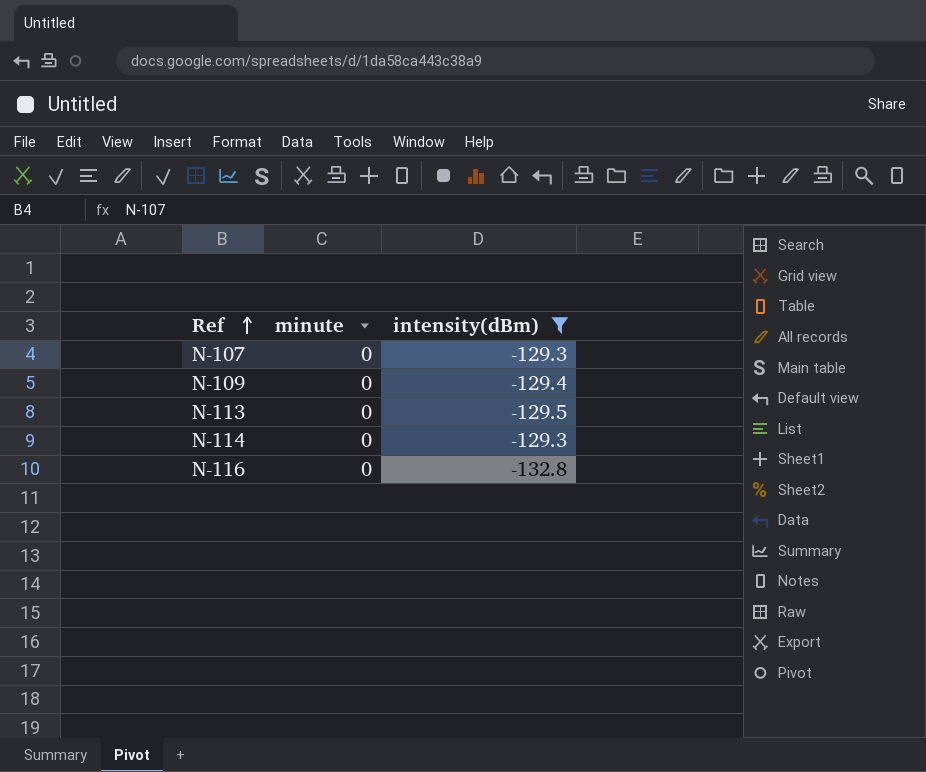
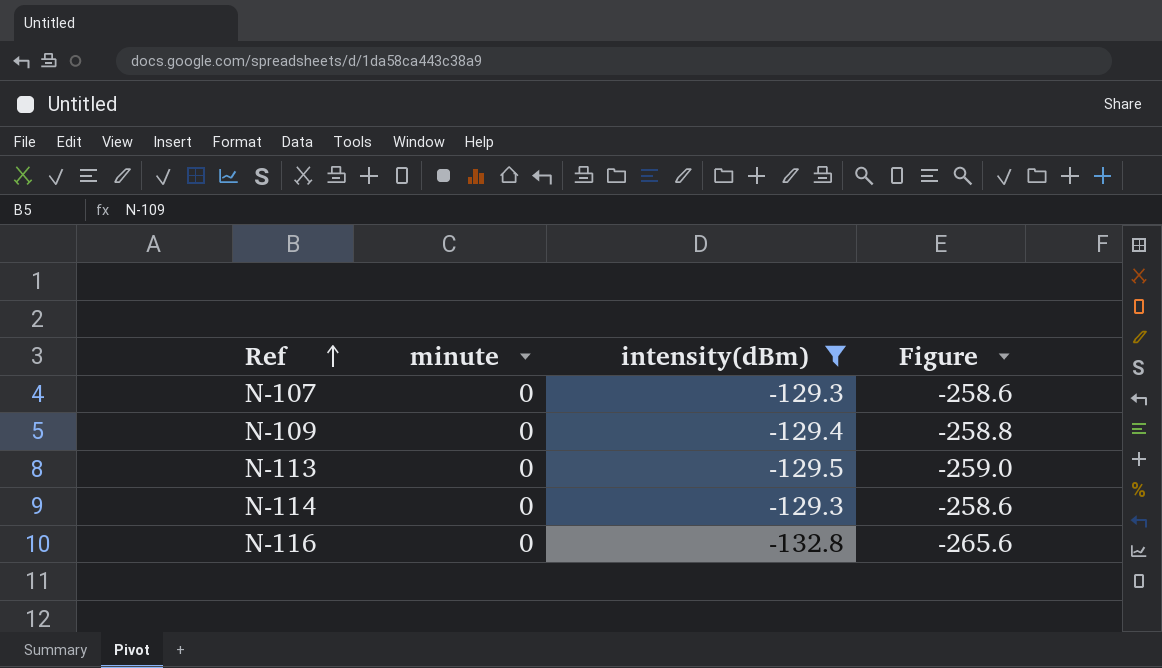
column Figure | formula: none -> [intensity(dBm)] * 2

